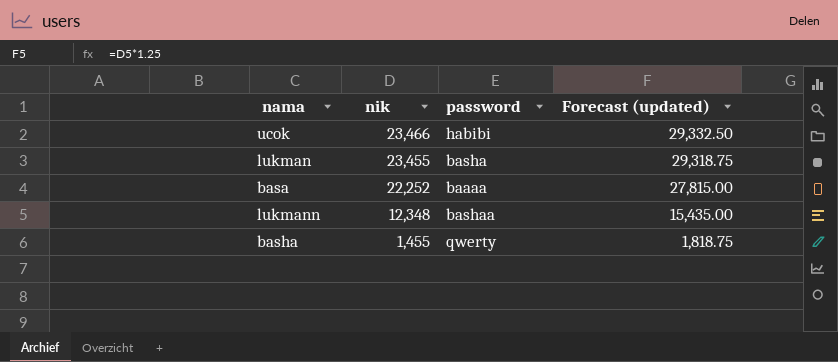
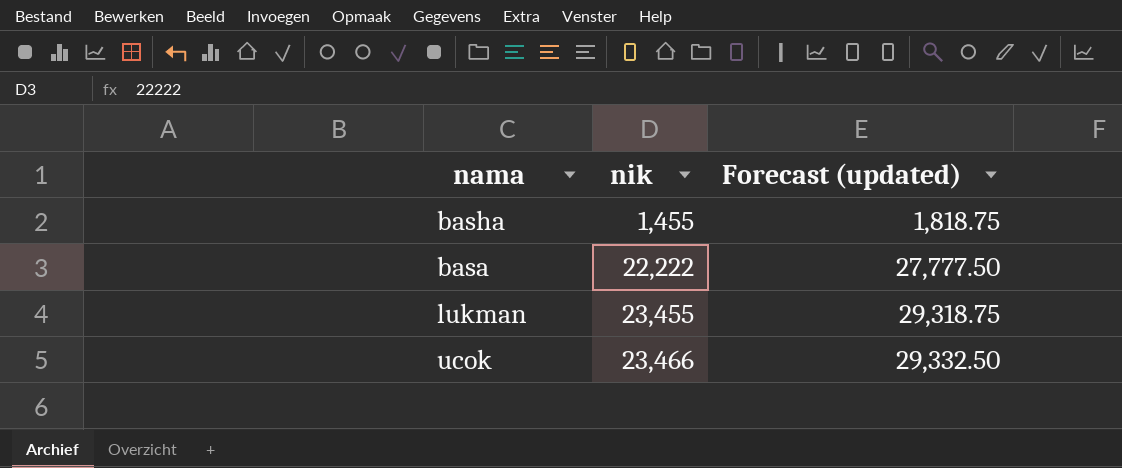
row order: nik descending -> nik ascending
column password | position: 3 -> none
row lukmann: 12,348 | bashaa | 15,435.00 -> none
basa | nik: 22,252 -> 22,222
basa | Forecast (updated): 27,815.00 -> 27,777.50

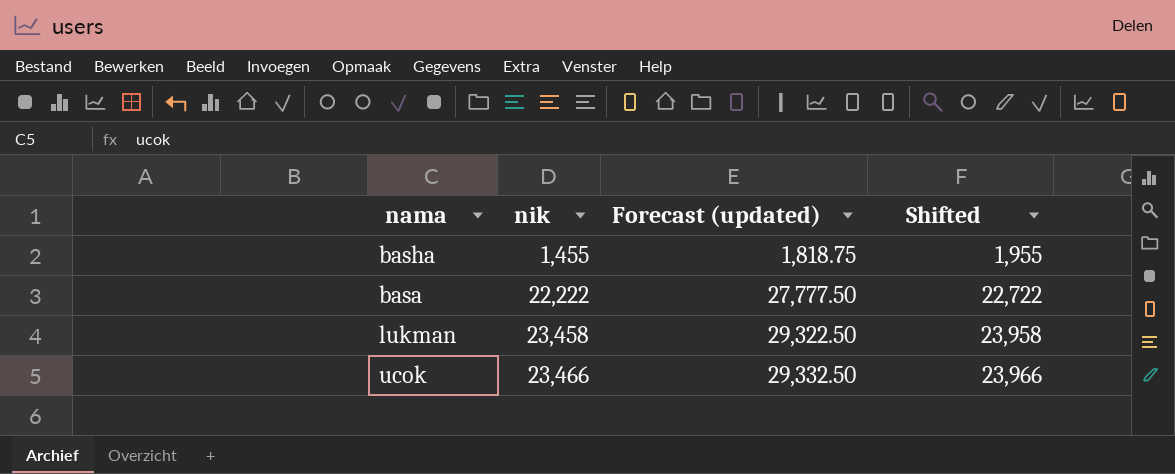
column Shifted | formula: none -> [nik] + 500
lukman | nik: 23,455 -> 23,458
lukman | Forecast (updated): 29,318.75 -> 29,322.50

